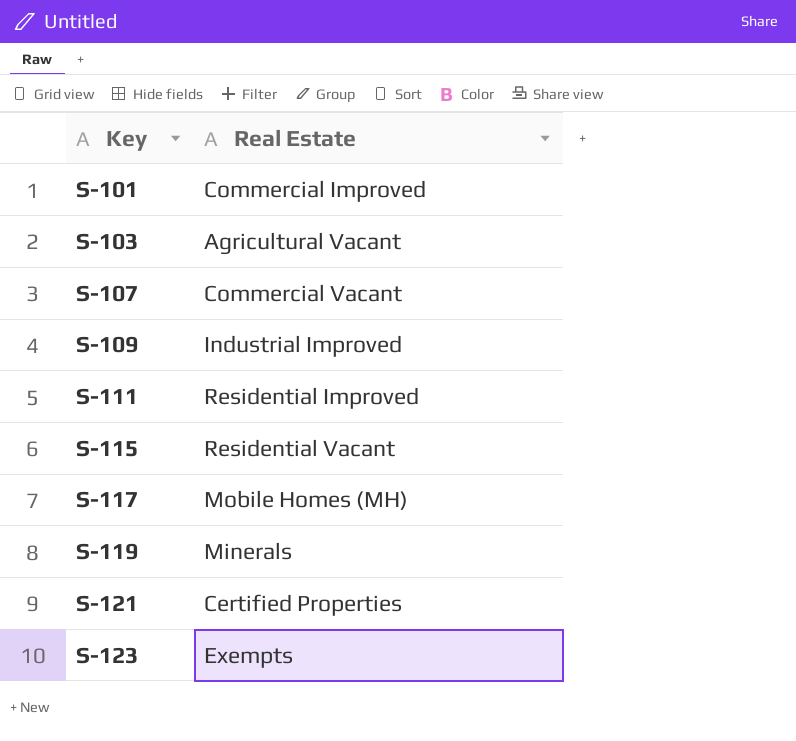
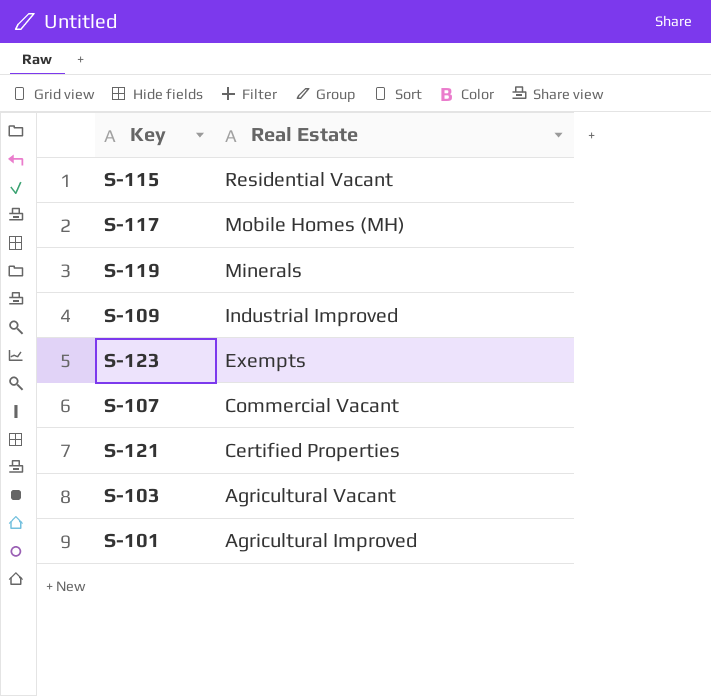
row order: Key ascending -> Real Estate descending
row S-111: Residential Improved -> none
S-101 | Real Estate: Commercial Improved -> Agricultural Improved

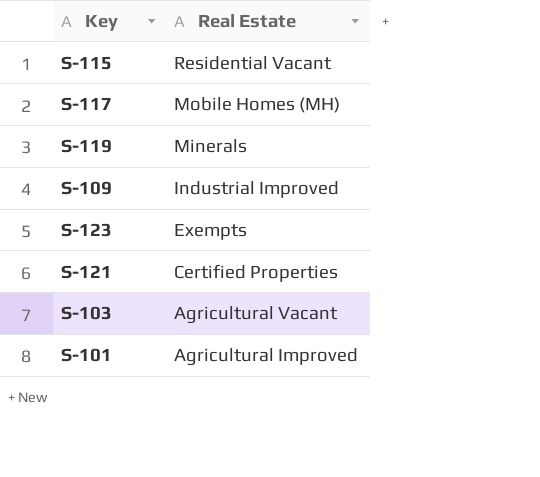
row S-107: Commercial Vacant -> none

